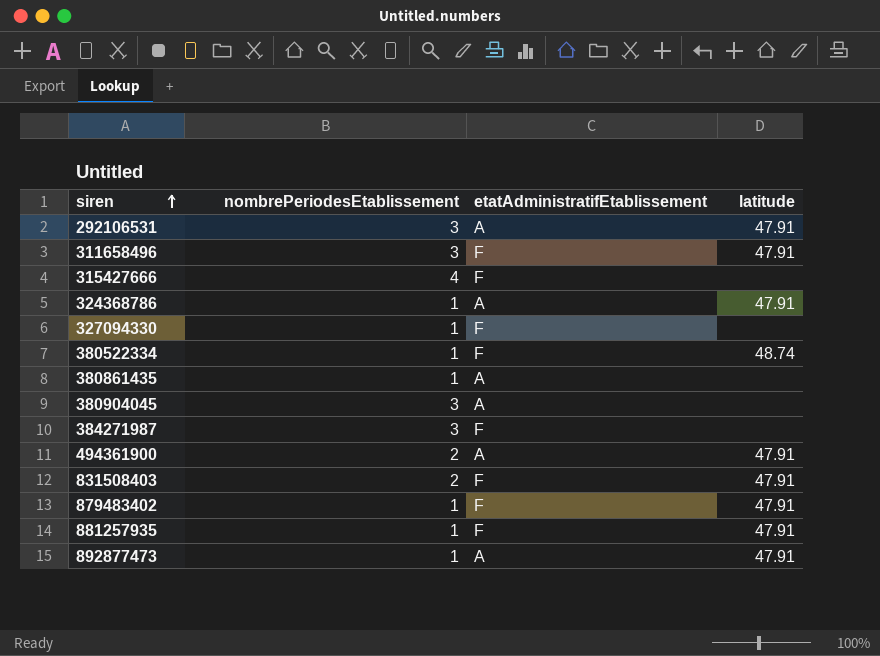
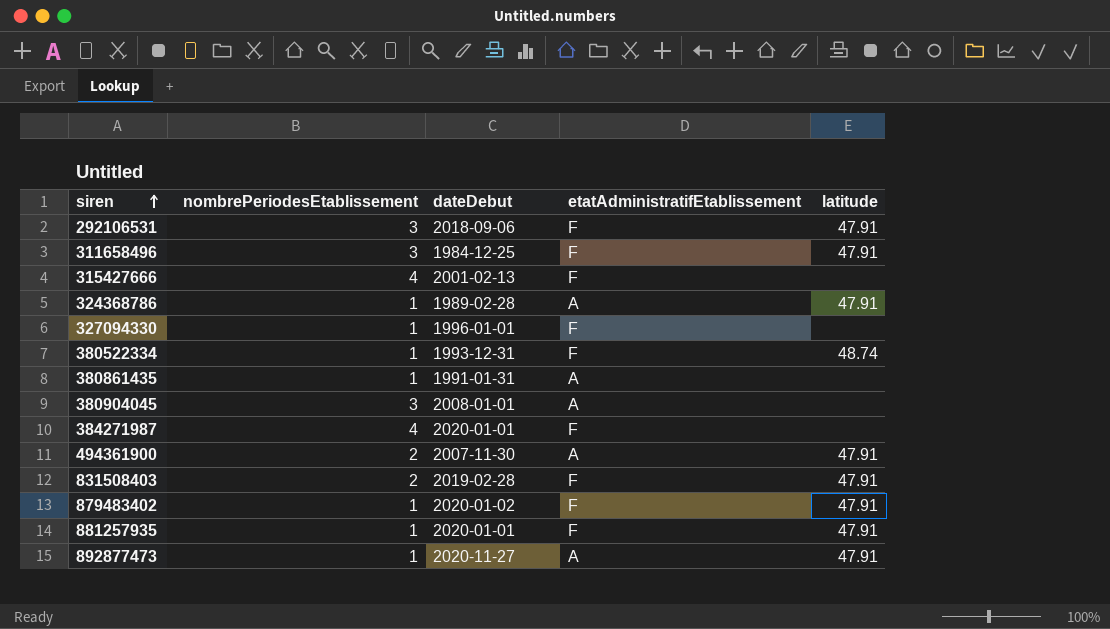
column dateDebut | position: none -> 3
292106531 | etatAdministratifEtablissement: A -> F
384271987 | nombrePeriodesEtablissement: 3 -> 4

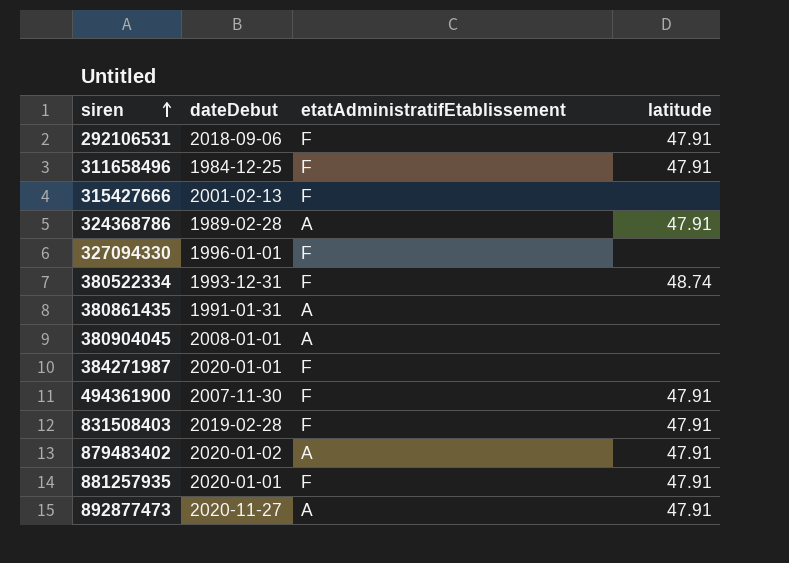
column nombrePeriodesEtablissement | position: 2 -> none
494361900 | etatAdministratifEtablissement: A -> F
879483402 | etatAdministratifEtablissement: F -> A

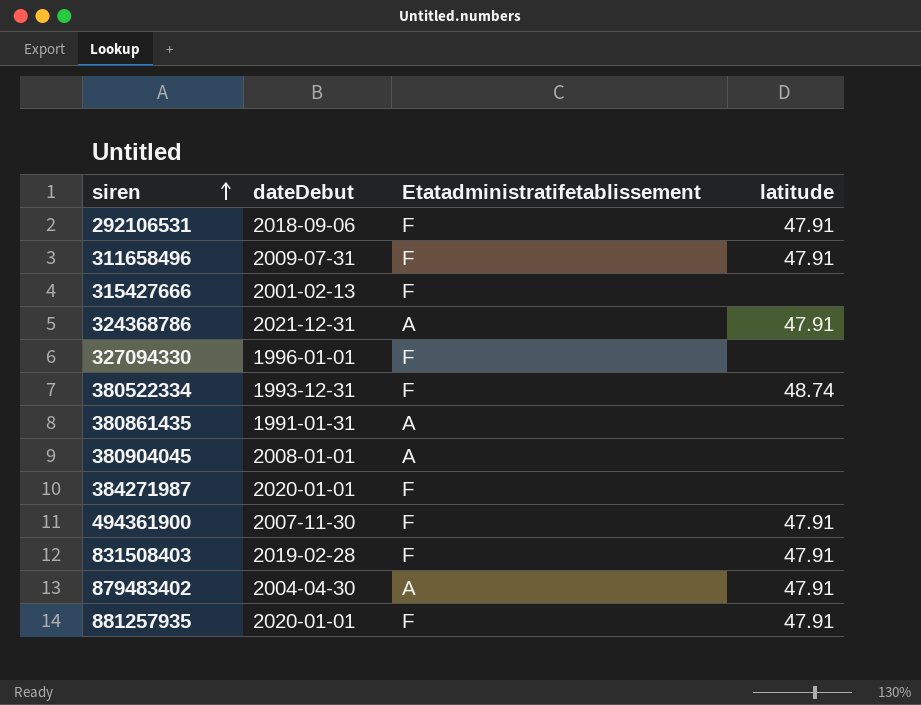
column name: etatAdministratifEtablissement -> Etatadministratifetablissement
row 892877473: 2020-11-27 | A | 47.91 -> none
311658496 | dateDebut: 1984-12-25 -> 2009-07-31
324368786 | dateDebut: 1989-02-28 -> 2021-12-31
879483402 | dateDebut: 2020-01-02 -> 2004-04-30

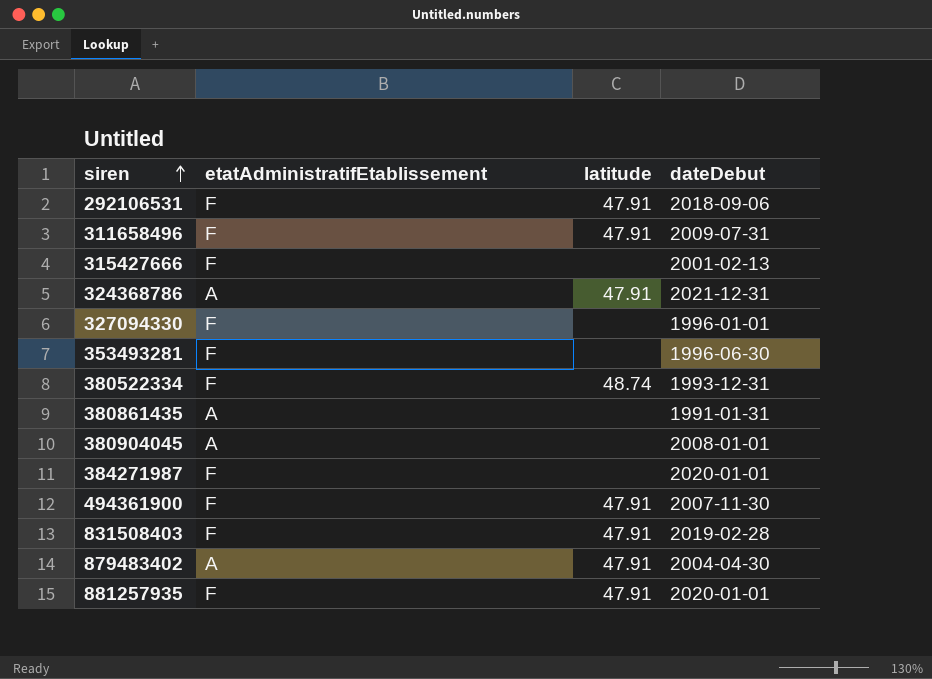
column name: Etatadministratifetablissement -> etatAdministratifEtablissement
column dateDebut | position: 2 -> 4
row 353493281: none -> F | none | 1996-06-30

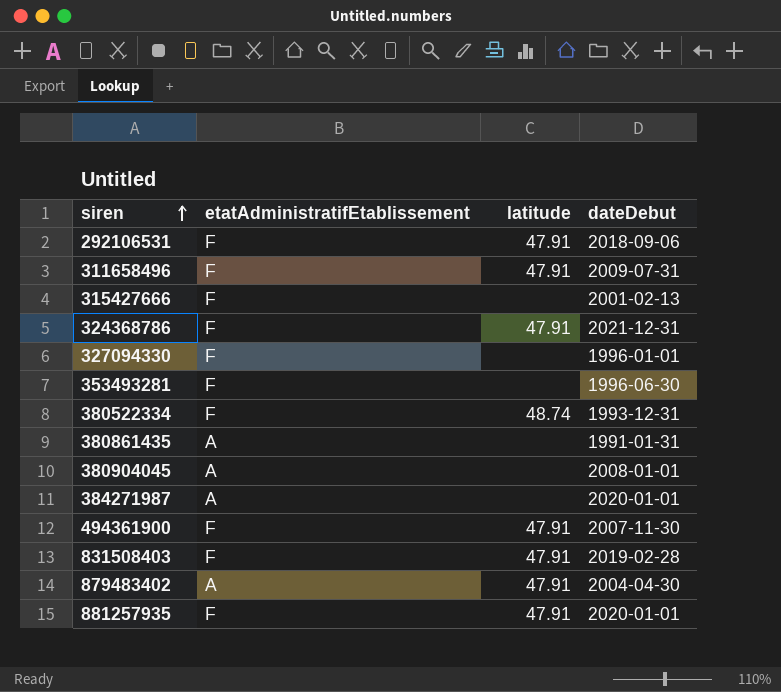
324368786 | etatAdministratifEtablissement: A -> F
384271987 | etatAdministratifEtablissement: F -> A

